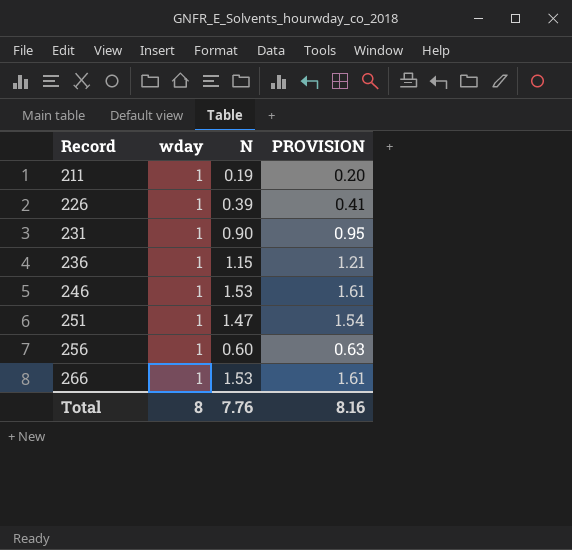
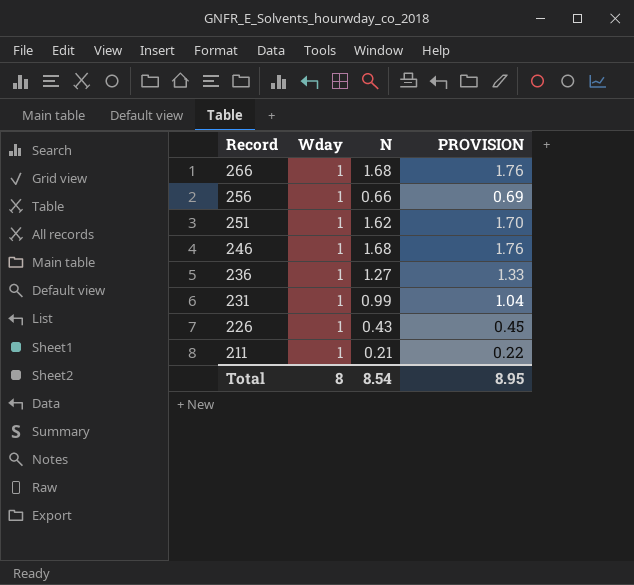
row order: Record ascending -> Record descending
column name: wday -> Wday
266 | N: 1.53 -> 1.68
266 | PROVISION: 1.61 -> 1.76
256 | N: 0.60 -> 0.66
256 | PROVISION: 0.63 -> 0.69
251 | N: 1.47 -> 1.62
251 | PROVISION: 1.54 -> 1.70
246 | N: 1.53 -> 1.68
246 | PROVISION: 1.61 -> 1.76
236 | N: 1.15 -> 1.27
236 | PROVISION: 1.21 -> 1.33
231 | N: 0.90 -> 0.99
231 | PROVISION: 0.95 -> 1.04
226 | N: 0.39 -> 0.43
226 | PROVISION: 0.41 -> 0.45
211 | N: 0.19 -> 0.21
211 | PROVISION: 0.20 -> 0.22
Total | N: 7.76 -> 8.54
Total | PROVISION: 8.16 -> 8.95

